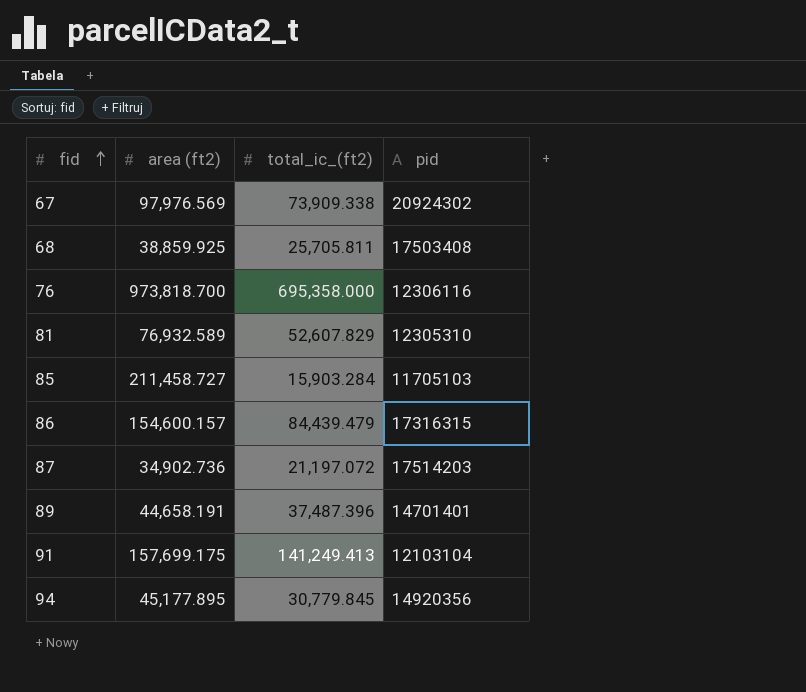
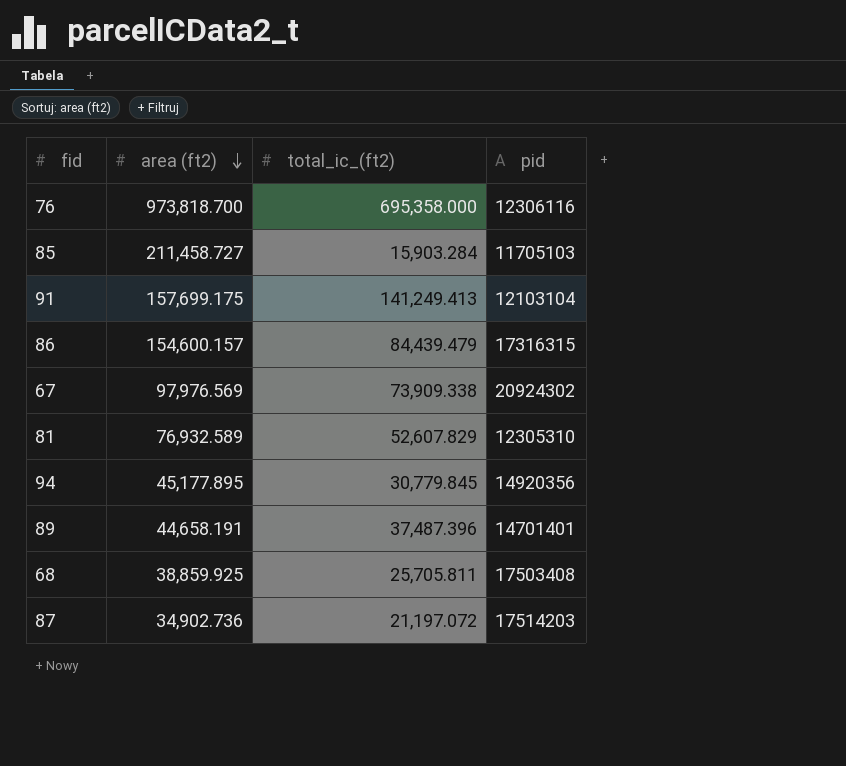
row order: fid ascending -> area (ft2) descending

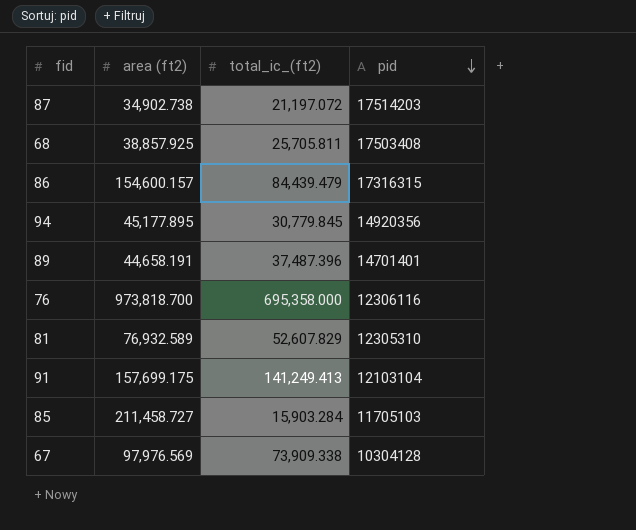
row order: area (ft2) descending -> pid descending
87 | area (ft2): 34,902.736 -> 34,902.738
68 | area (ft2): 38,859.925 -> 38,857.925
67 | pid: 20924302 -> 10304128

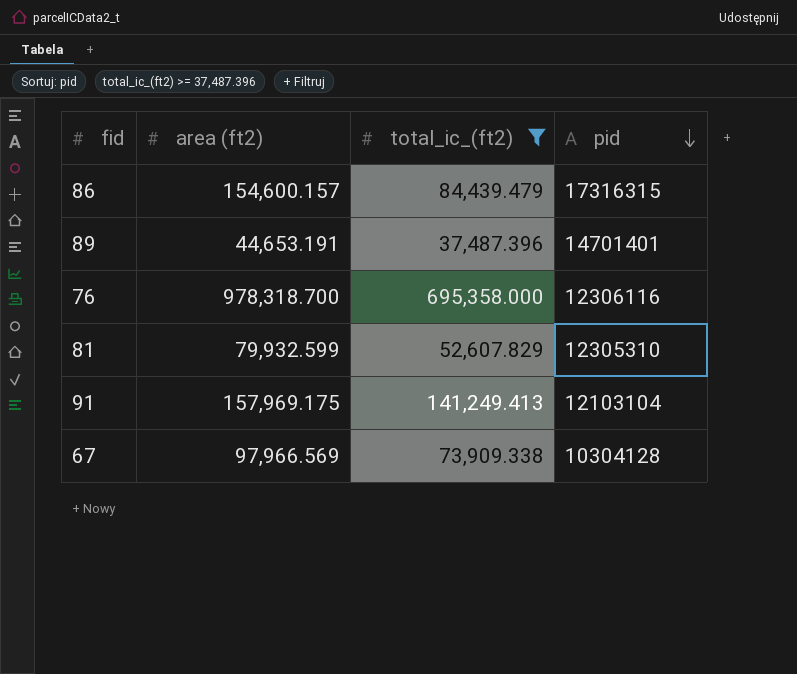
filter: none -> total_ic_(ft2) >= 37,487.396
89 | area (ft2): 44,658.191 -> 44,653.191
76 | area (ft2): 973,818.700 -> 978,318.700
81 | area (ft2): 76,932.589 -> 79,932.599
91 | area (ft2): 157,699.175 -> 157,969.175
67 | area (ft2): 97,976.569 -> 97,966.569

